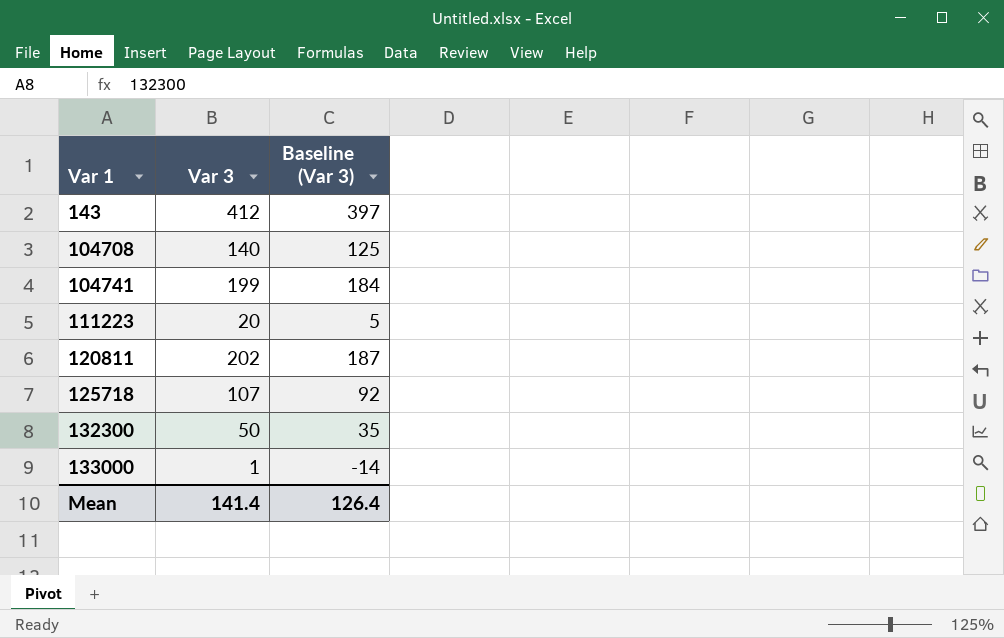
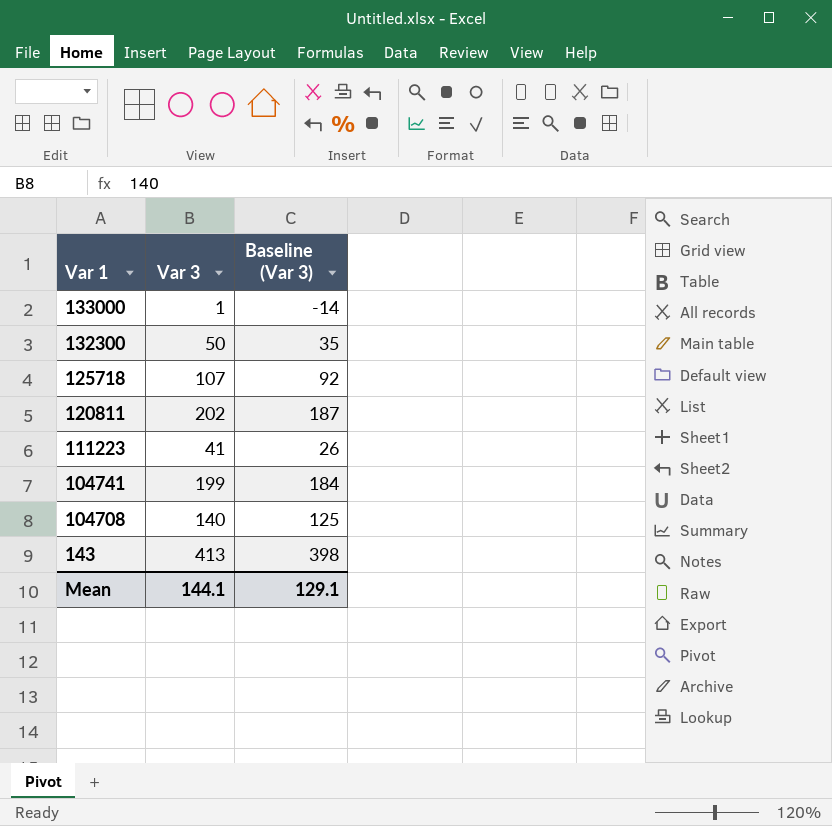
row order: Var 1 ascending -> Var 1 descending
111223 | Var 3: 20 -> 41
111223 | Baseline (Var 3): 5 -> 26
143 | Var 3: 412 -> 413
143 | Baseline (Var 3): 397 -> 398
Mean | Var 3: 141.4 -> 144.1
Mean | Baseline (Var 3): 126.4 -> 129.1

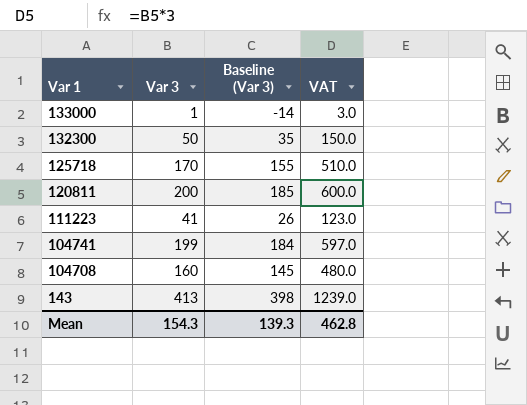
column VAT | formula: none -> [Var 3] * 3
125718 | Var 3: 107 -> 170
125718 | Baseline (Var 3): 92 -> 155
120811 | Var 3: 202 -> 200
120811 | Baseline (Var 3): 187 -> 185
104708 | Var 3: 140 -> 160
104708 | Baseline (Var 3): 125 -> 145
Mean | Var 3: 144.1 -> 154.3
Mean | Baseline (Var 3): 129.1 -> 139.3

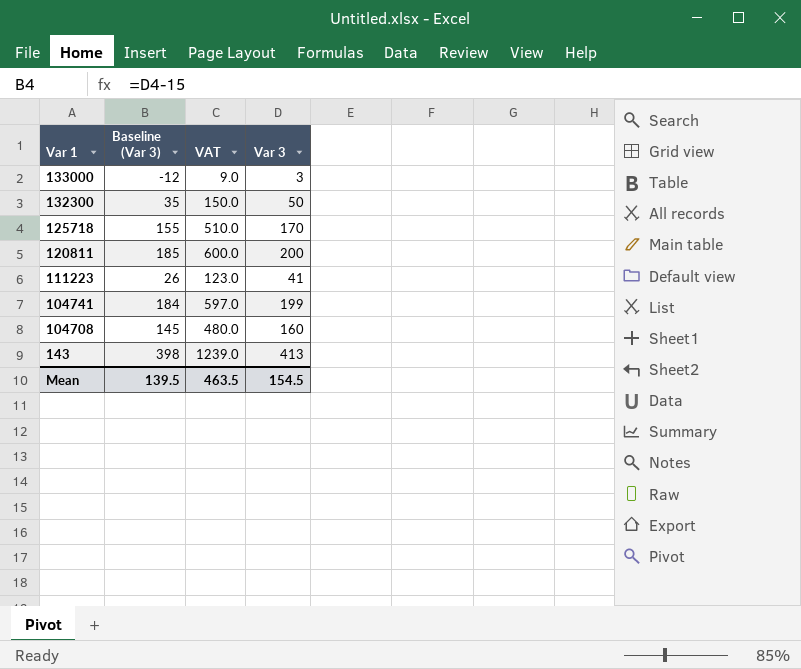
column Var 3 | position: 2 -> 4
133000 | Baseline (Var 3): -14 -> -12
133000 | VAT: 3.0 -> 9.0
133000 | Var 3: 1 -> 3
Mean | Baseline (Var 3): 139.3 -> 139.5
Mean | VAT: 462.8 -> 463.5
Mean | Var 3: 154.3 -> 154.5

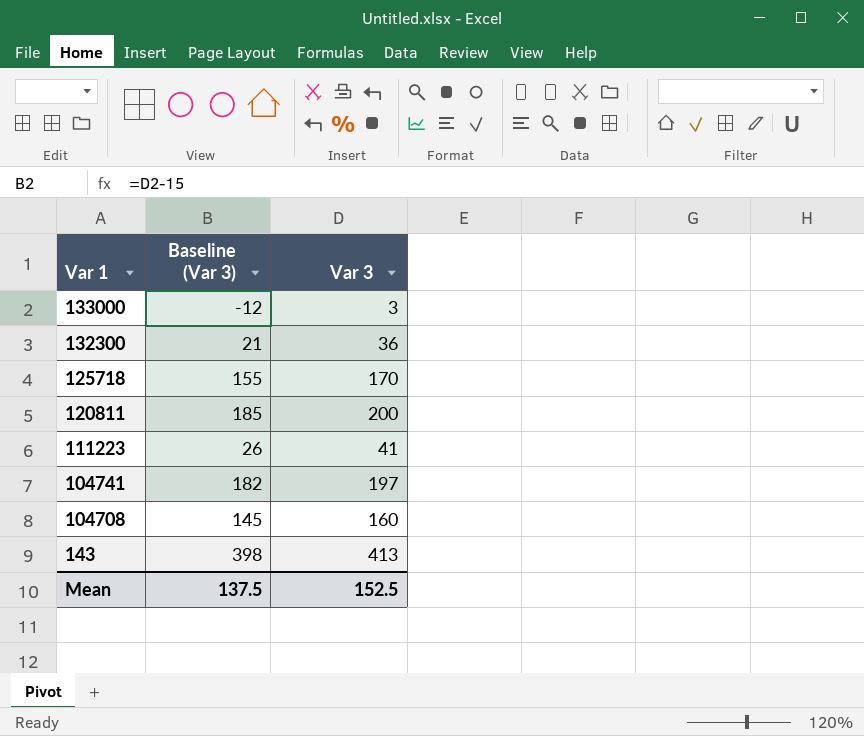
column VAT | formula: [Var 3] * 3 -> none
132300 | Baseline (Var 3): 35 -> 21
132300 | Var 3: 50 -> 36
104741 | Baseline (Var 3): 184 -> 182
104741 | Var 3: 199 -> 197
Mean | Baseline (Var 3): 139.5 -> 137.5
Mean | Var 3: 154.5 -> 152.5

